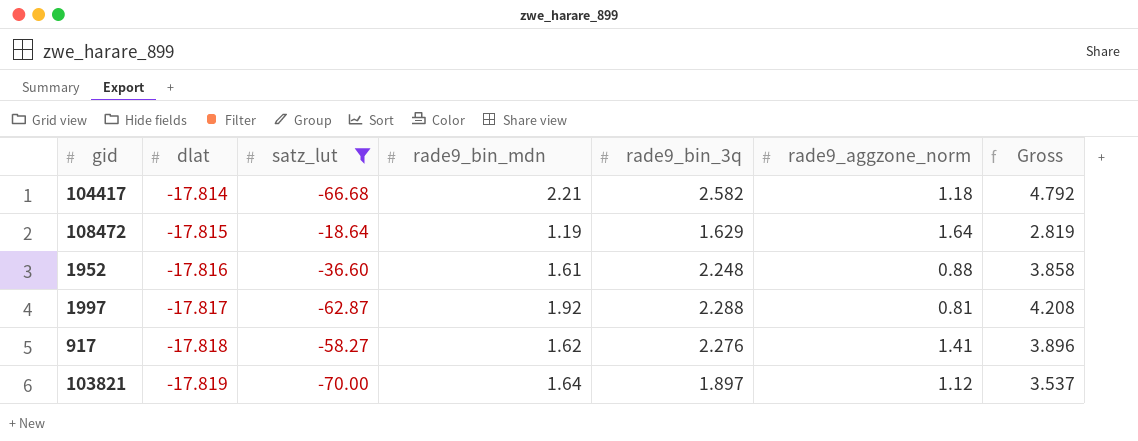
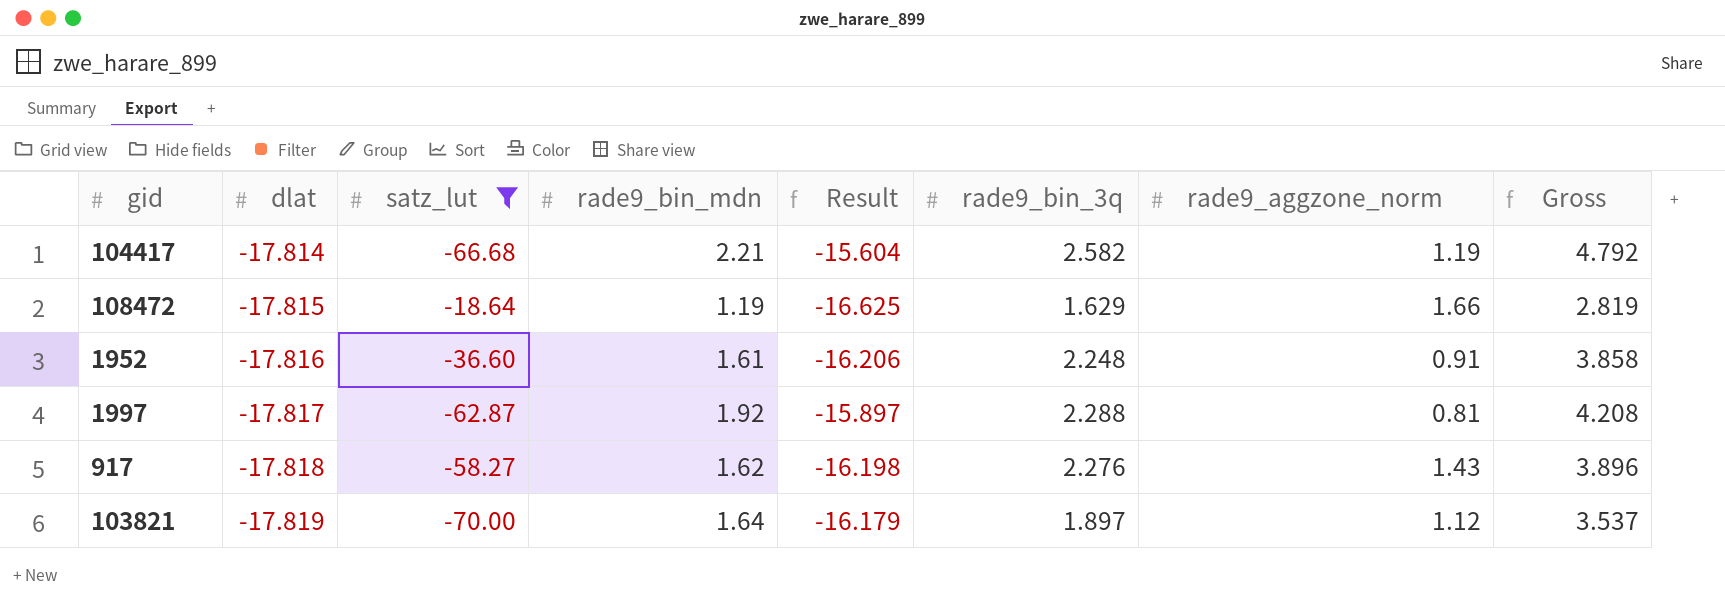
column Result | formula: none -> [dlat] + [rade9_bin_mdn]
104417 | rade9_aggzone_norm: 1.18 -> 1.19
108472 | rade9_aggzone_norm: 1.64 -> 1.66
1952 | rade9_aggzone_norm: 0.88 -> 0.91
917 | rade9_aggzone_norm: 1.41 -> 1.43

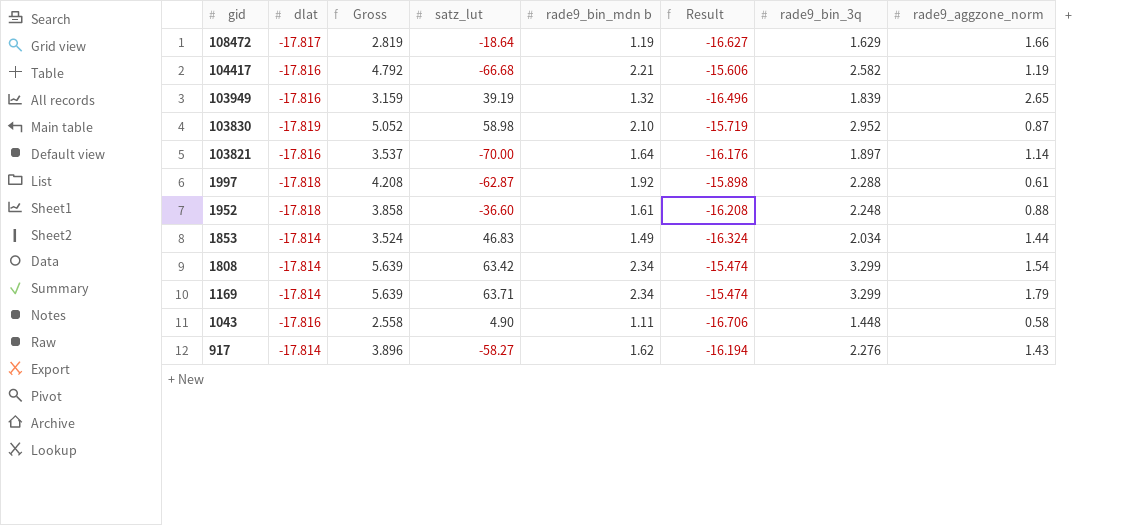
filter: satz_lut <= -18.64 -> none
row order: dlat descending -> gid descending
column Gross | position: 8 -> 3
column name: rade9_bin_mdn -> rade9_bin_mdn b
108472 | dlat: -17.815 -> -17.817
108472 | Result: -16.625 -> -16.627
104417 | dlat: -17.814 -> -17.816
104417 | Result: -15.604 -> -15.606
103821 | dlat: -17.819 -> -17.816
103821 | Result: -16.179 -> -16.176
103821 | rade9_aggzone_norm: 1.12 -> 1.14
1997 | dlat: -17.817 -> -17.818
1997 | Result: -15.897 -> -15.898
1997 | rade9_aggzone_norm: 0.81 -> 0.61
1952 | dlat: -17.816 -> -17.818
1952 | Result: -16.206 -> -16.208
1952 | rade9_aggzone_norm: 0.91 -> 0.88
917 | dlat: -17.818 -> -17.814
917 | Result: -16.198 -> -16.194

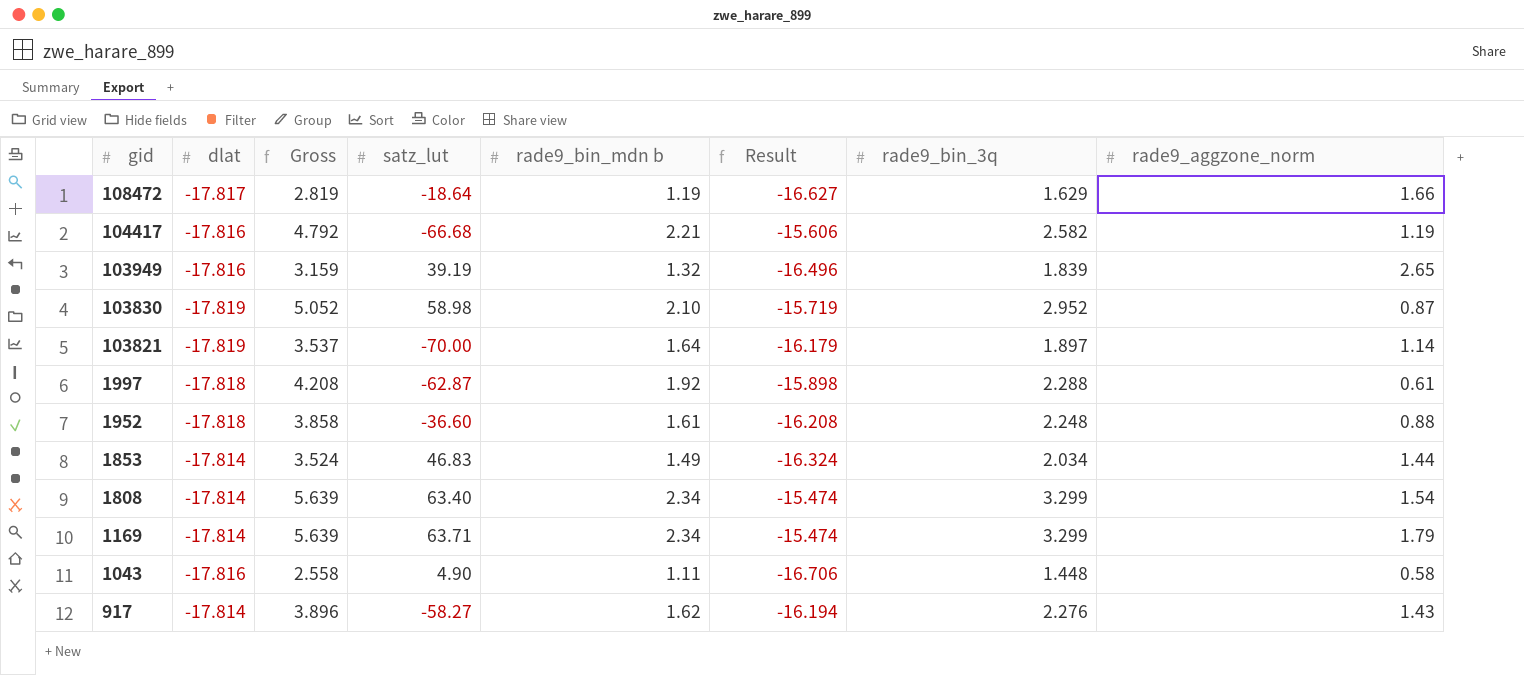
103821 | dlat: -17.816 -> -17.819
103821 | Result: -16.176 -> -16.179
1808 | satz_lut: 63.42 -> 63.40

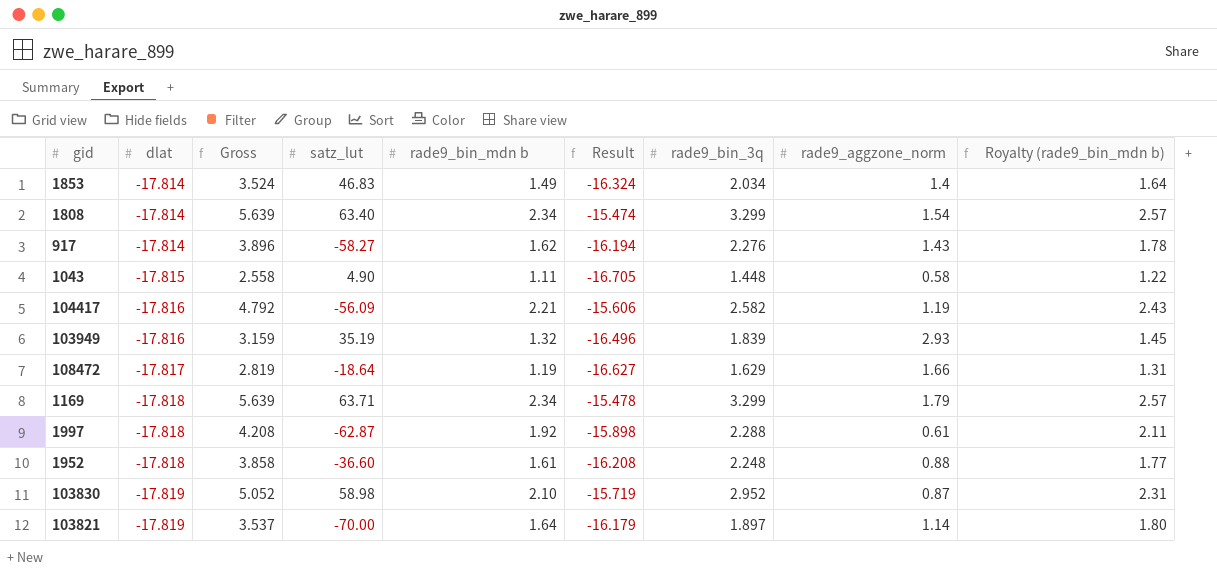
row order: gid descending -> dlat descending
column Royalty (rade9_bin_mdn b) | formula: none -> [rade9_bin_mdn b] * 1.1
1853 | rade9_aggzone_norm: 1.44 -> 1.4
1043 | dlat: -17.816 -> -17.815
1043 | Result: -16.706 -> -16.705
104417 | satz_lut: -66.68 -> -56.09
103949 | satz_lut: 39.19 -> 35.19
103949 | rade9_aggzone_norm: 2.65 -> 2.93
1169 | dlat: -17.814 -> -17.818
1169 | Result: -15.474 -> -15.478

